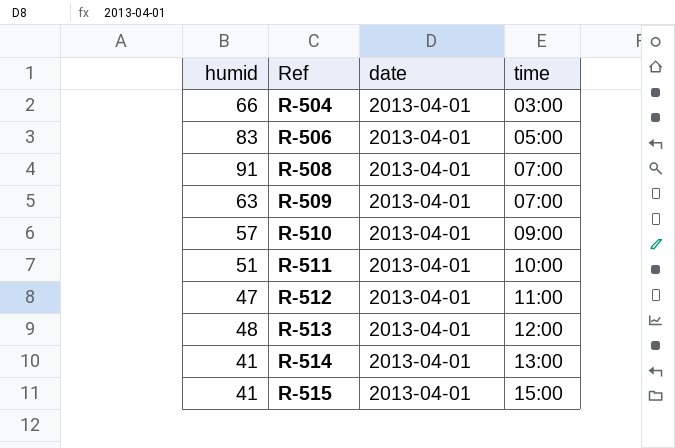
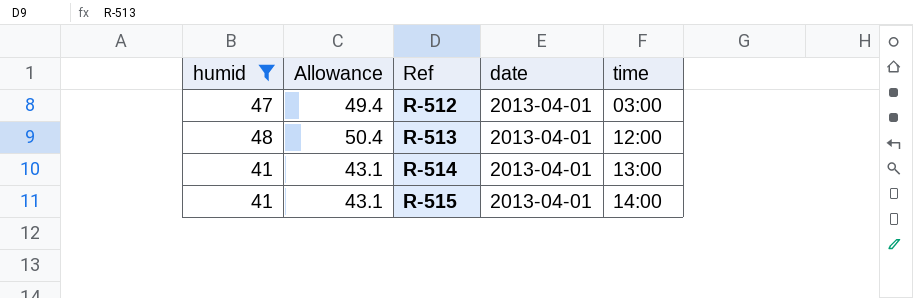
filter: none -> humid <= 48
column Allowance | formula: none -> [humid] * 1.05
R-512 | time: 11:00 -> 03:00
R-515 | time: 15:00 -> 14:00

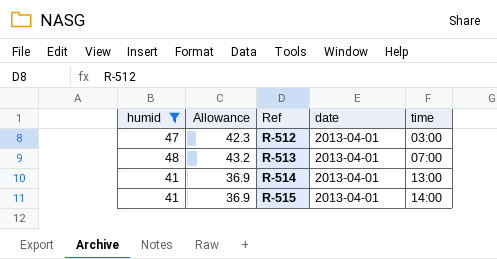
column Allowance | formula: [humid] * 1.05 -> [humid] * 0.9
R-513 | time: 12:00 -> 07:00

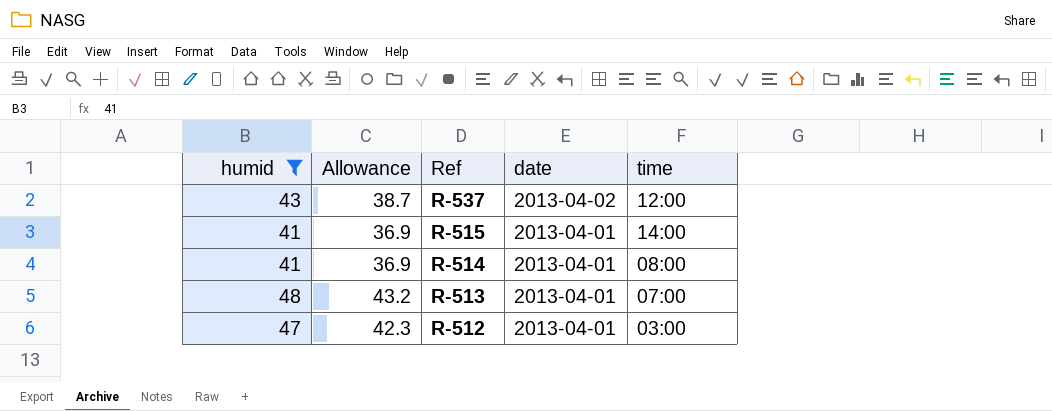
row order: Ref ascending -> Ref descending
row R-537: none -> 43 | 38.7 | 2013-04-02 | 12:00
R-514 | time: 13:00 -> 08:00

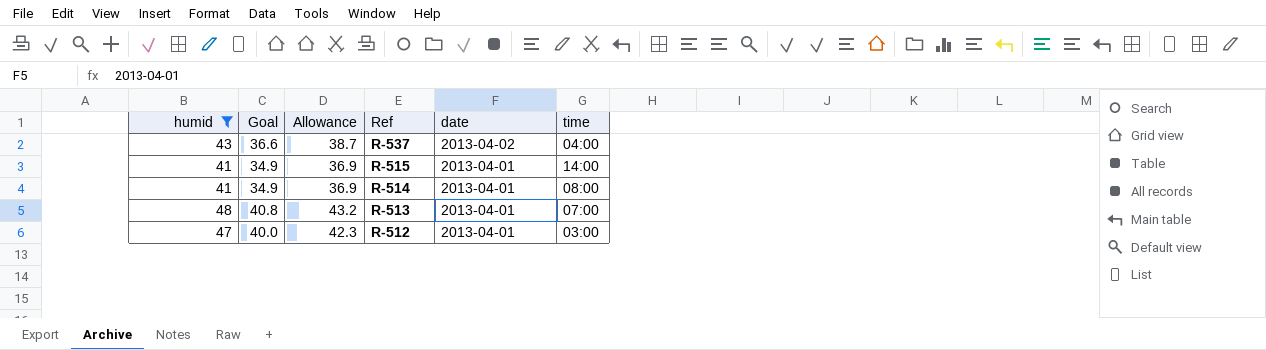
column Goal | formula: none -> [humid] * 0.85
R-537 | time: 12:00 -> 04:00

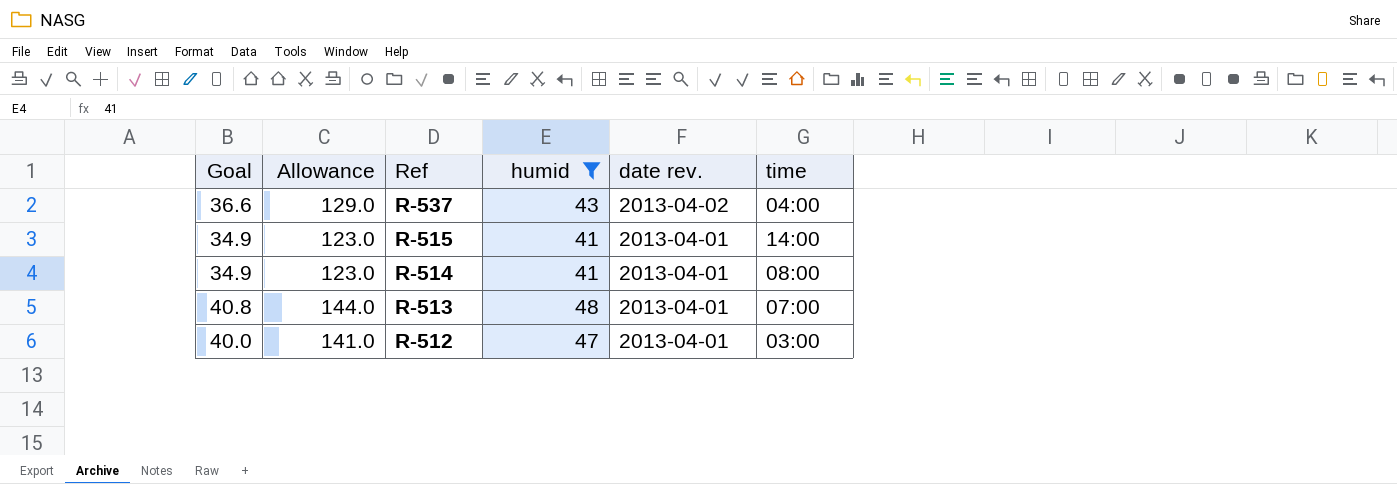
column Allowance | formula: [humid] * 0.9 -> [humid] * 3
column humid | position: 1 -> 4
column name: date -> date rev.

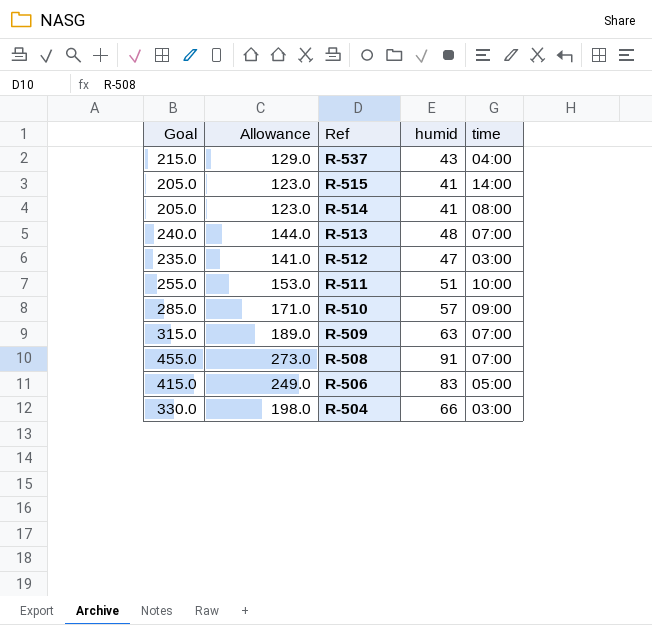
filter: humid <= 48 -> none
column date rev. | position: 5 -> none
column Goal | formula: [humid] * 0.85 -> [humid] * 5

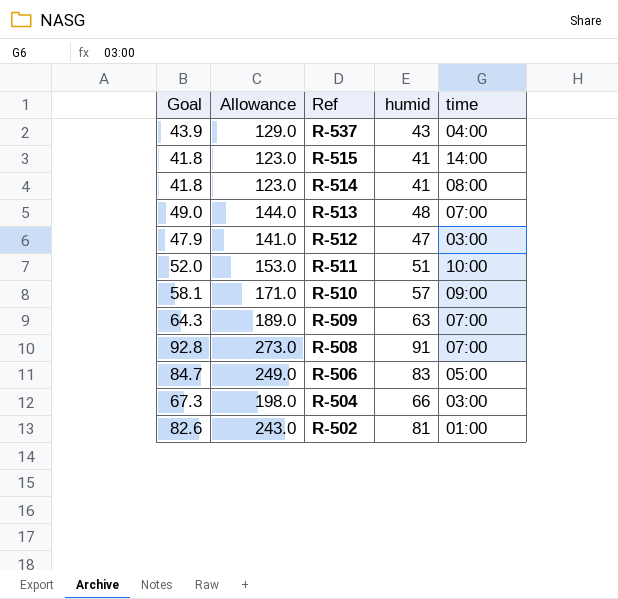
column Goal | formula: [humid] * 5 -> [humid] * 1.02
row R-502: none -> 82.6 | 243.0 | 81 | 01:00

